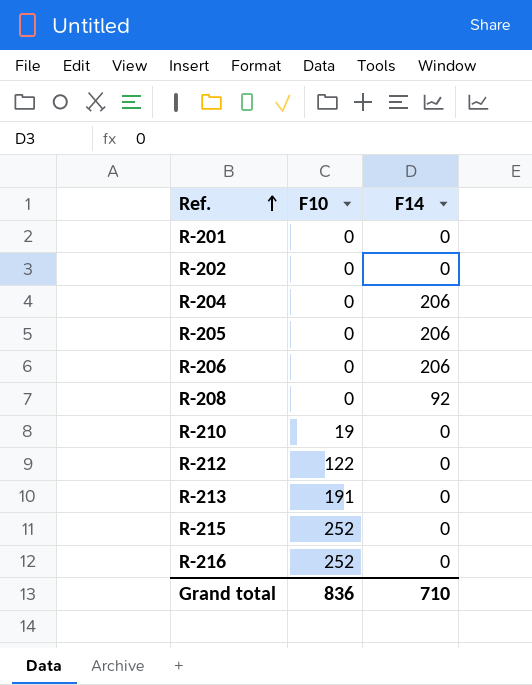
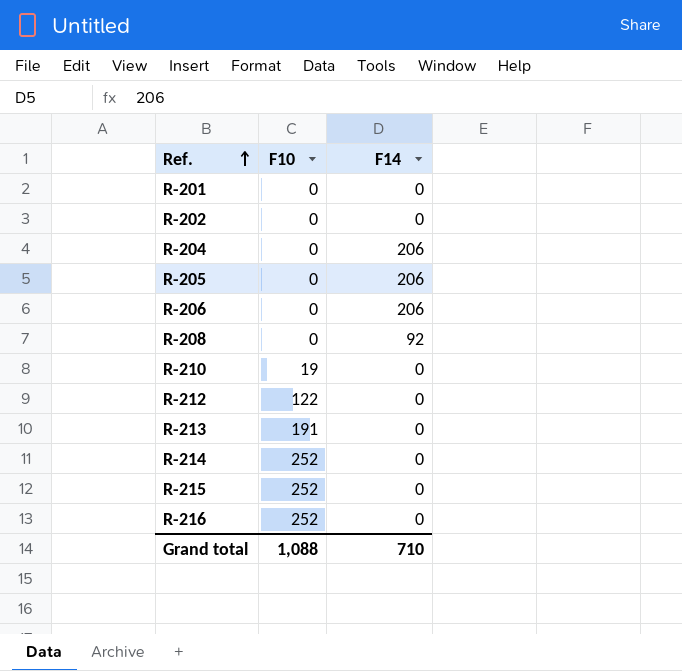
row R-214: none -> 252 | 0
Grand total | F10: 836 -> 1,088

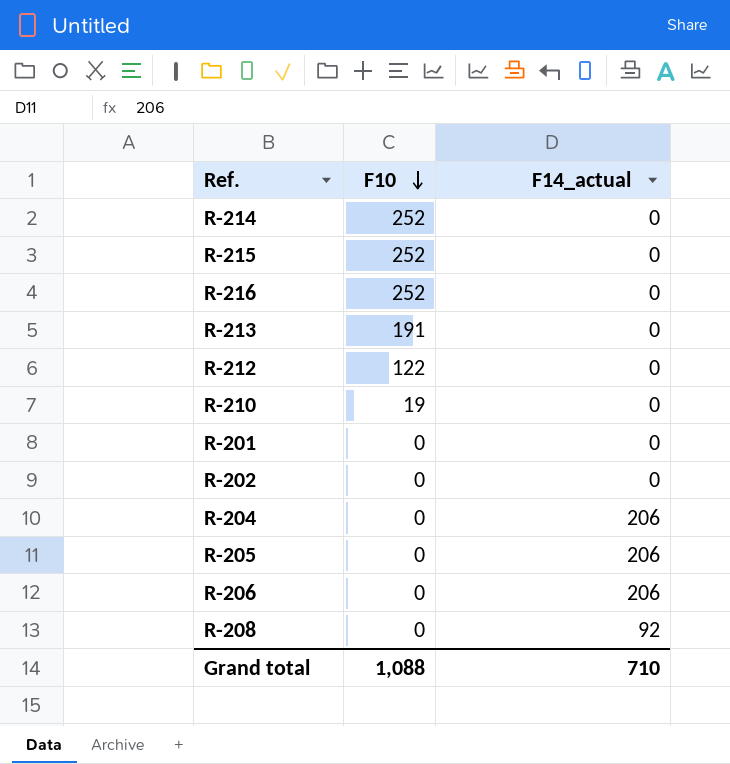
row order: Ref. ascending -> F10 descending
column name: F14 -> F14_actual

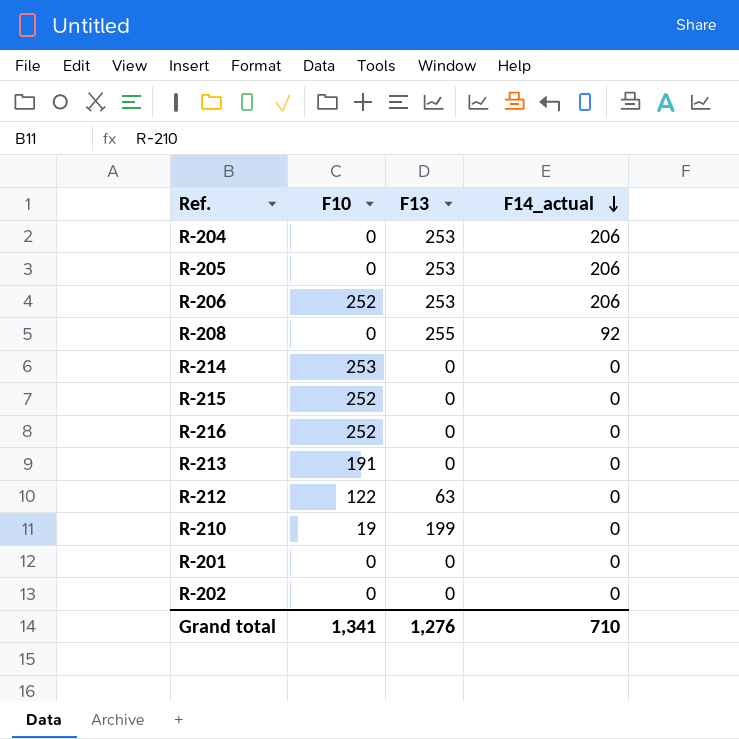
row order: F10 descending -> F14_actual descending
column F13 | position: none -> 3
R-206 | F10: 0 -> 252
R-214 | F10: 252 -> 253
Grand total | F10: 1,088 -> 1,341

